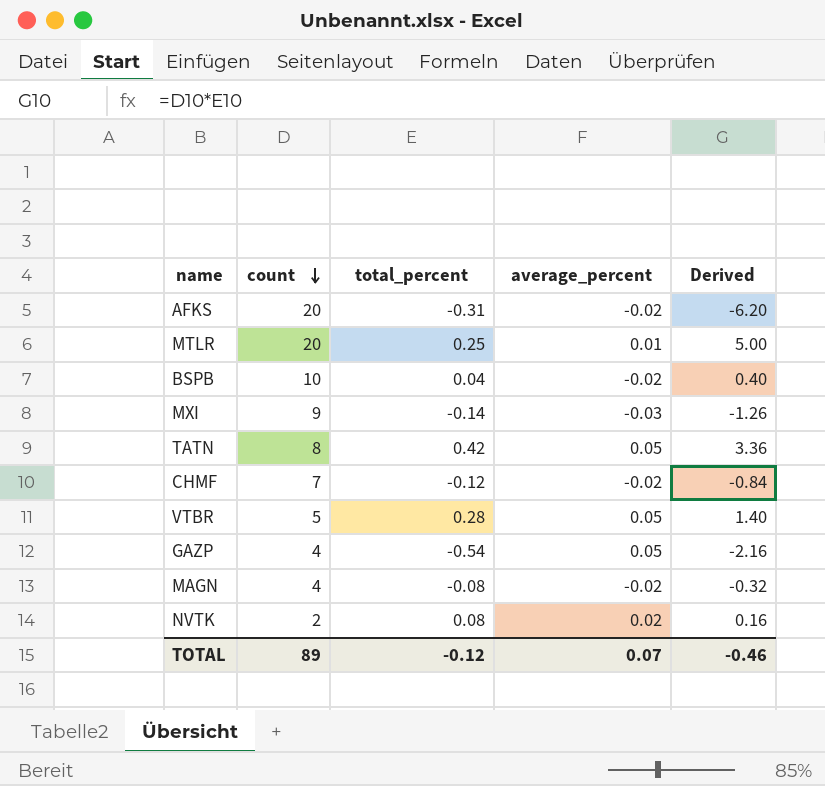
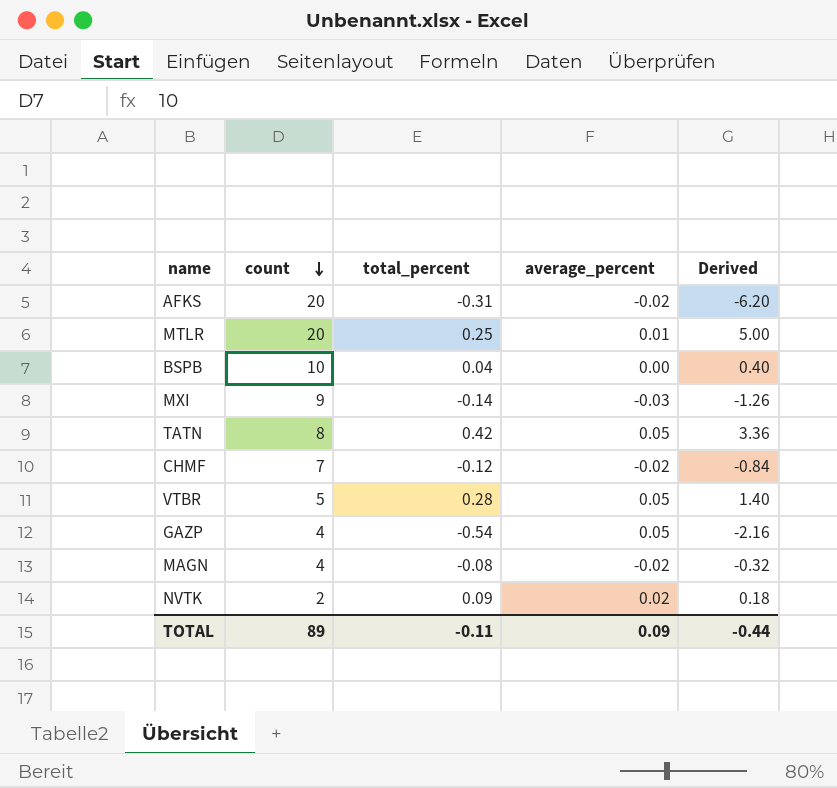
BSPB | average_percent: -0.02 -> 0.00
NVTK | total_percent: 0.08 -> 0.09
NVTK | Derived: 0.16 -> 0.18
TOTAL | total_percent: -0.12 -> -0.11
TOTAL | average_percent: 0.07 -> 0.09
TOTAL | Derived: -0.46 -> -0.44

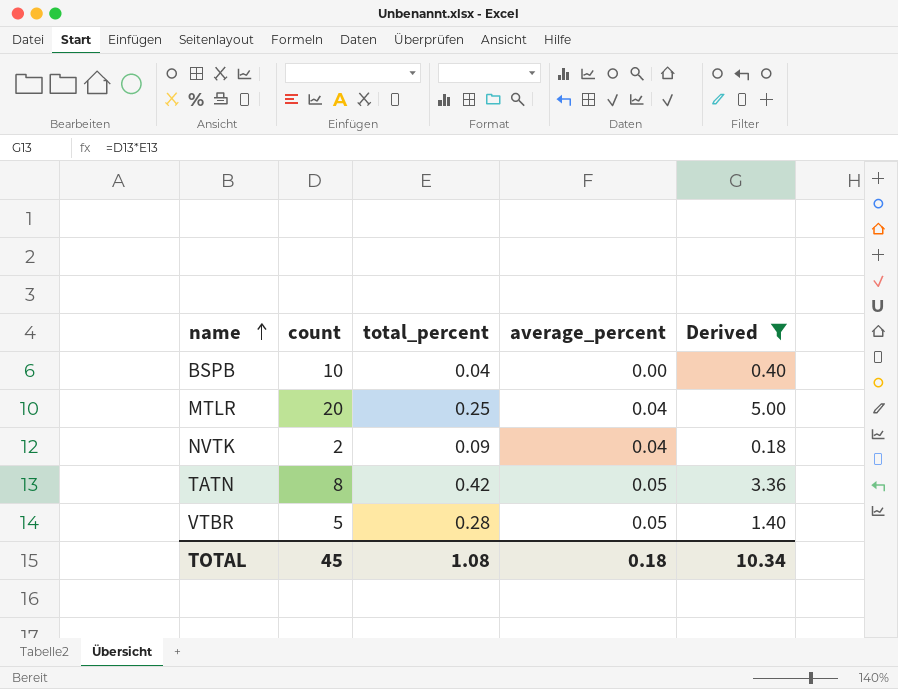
filter: none -> Derived >= 0.18
row order: count descending -> name ascending
MTLR | average_percent: 0.01 -> 0.04
NVTK | average_percent: 0.02 -> 0.04
TOTAL | count: 89 -> 45
TOTAL | total_percent: -0.11 -> 1.08
TOTAL | average_percent: 0.09 -> 0.18
TOTAL | Derived: -0.44 -> 10.34

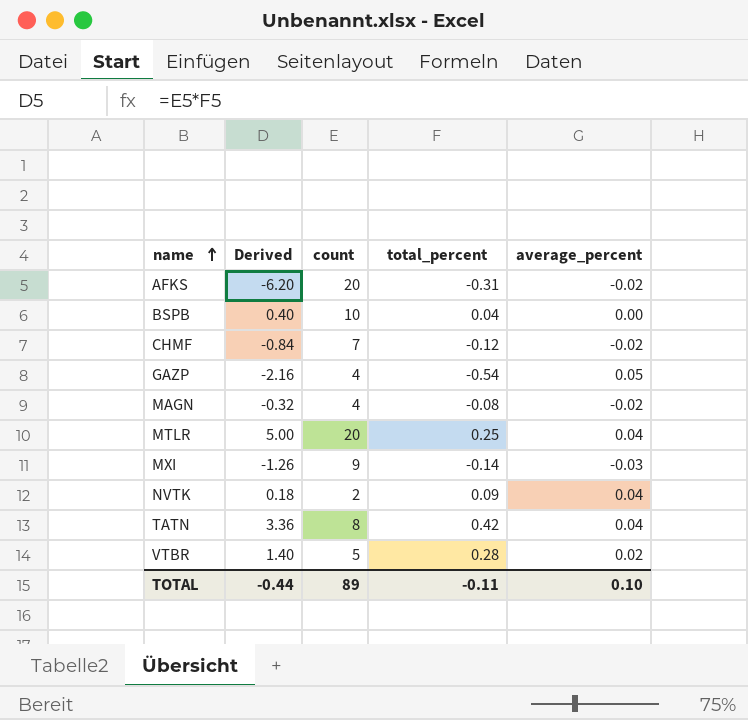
filter: Derived >= 0.18 -> none
column Derived | position: 5 -> 2
TATN | average_percent: 0.05 -> 0.04
VTBR | average_percent: 0.05 -> 0.02
TOTAL | Derived: 10.34 -> -0.44
TOTAL | count: 45 -> 89
TOTAL | total_percent: 1.08 -> -0.11
TOTAL | average_percent: 0.18 -> 0.10

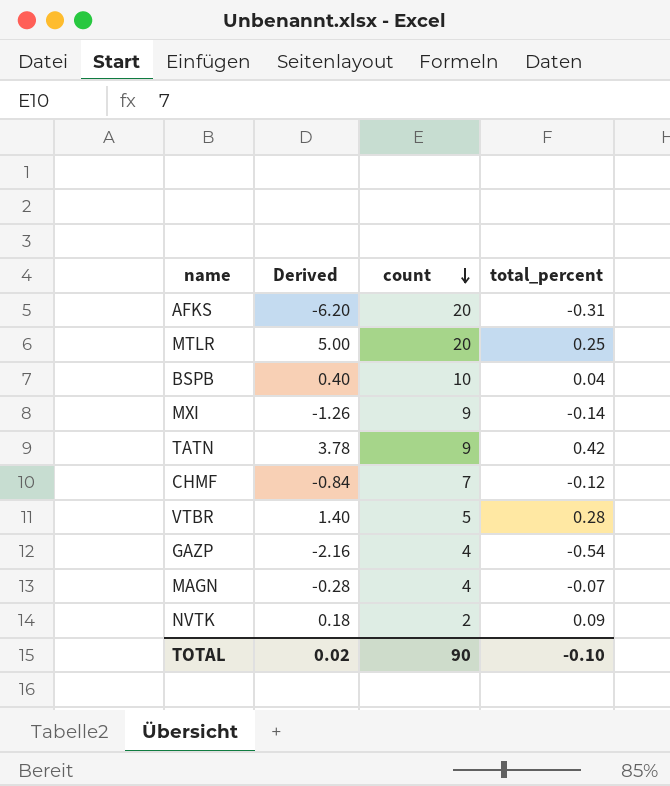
row order: name ascending -> count descending
column average_percent | position: 5 -> none
TATN | Derived: 3.36 -> 3.78
TATN | count: 8 -> 9
MAGN | Derived: -0.32 -> -0.28
MAGN | total_percent: -0.08 -> -0.07
TOTAL | Derived: -0.44 -> 0.02
TOTAL | count: 89 -> 90
TOTAL | total_percent: -0.11 -> -0.10

